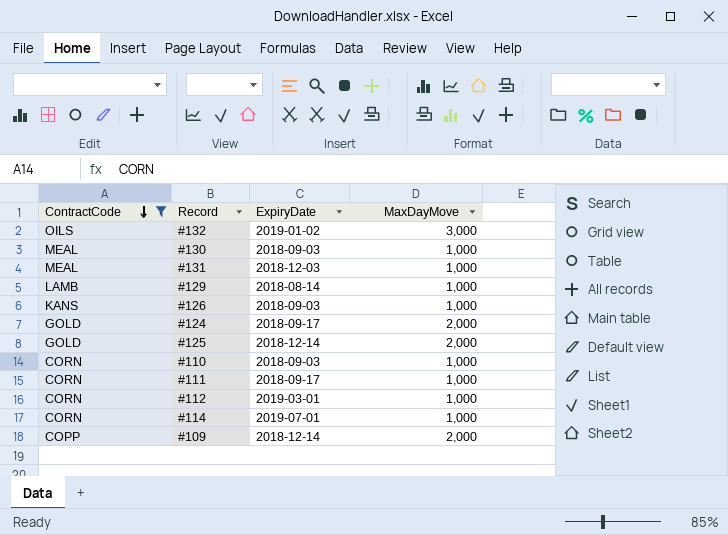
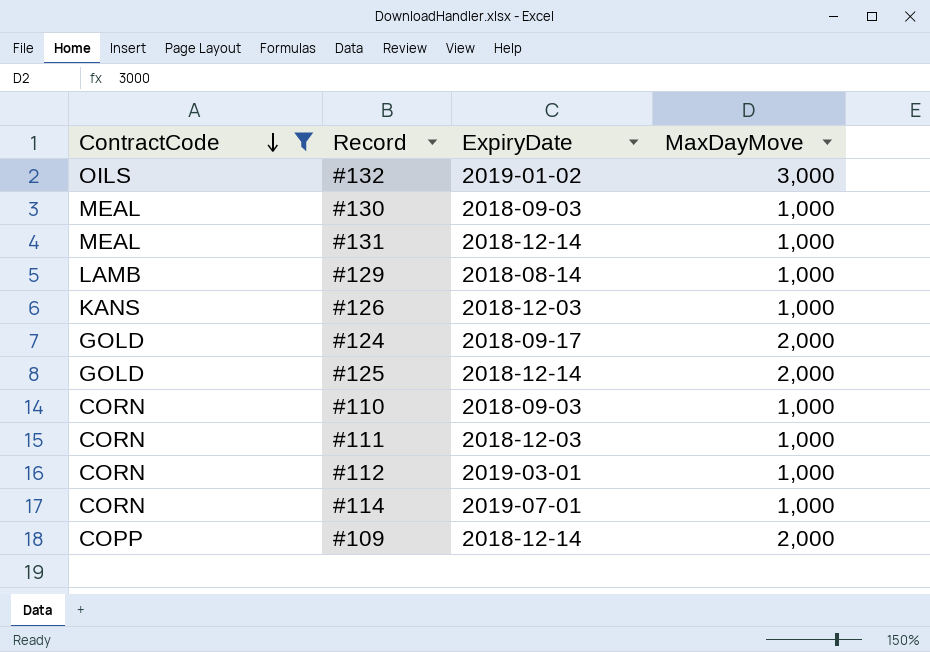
#131 | ExpiryDate: 2018-12-03 -> 2018-12-14
#126 | ExpiryDate: 2018-09-03 -> 2018-12-03
#111 | ExpiryDate: 2018-09-17 -> 2018-12-03

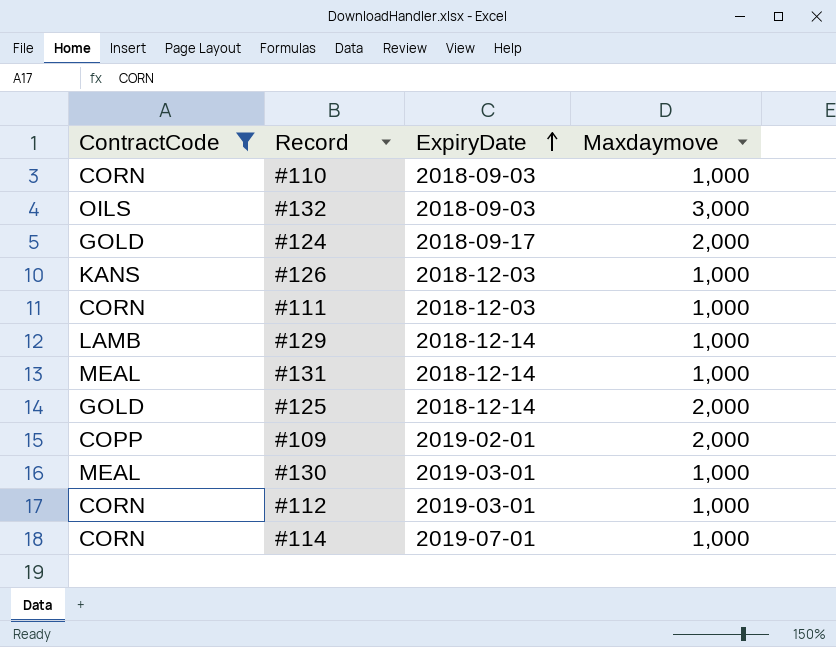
row order: ContractCode descending -> ExpiryDate ascending
column name: MaxDayMove -> Maxdaymove
#132 | ExpiryDate: 2019-01-02 -> 2018-09-03
#129 | ExpiryDate: 2018-08-14 -> 2018-12-14
#109 | ExpiryDate: 2018-12-14 -> 2019-02-01
#130 | ExpiryDate: 2018-09-03 -> 2019-03-01

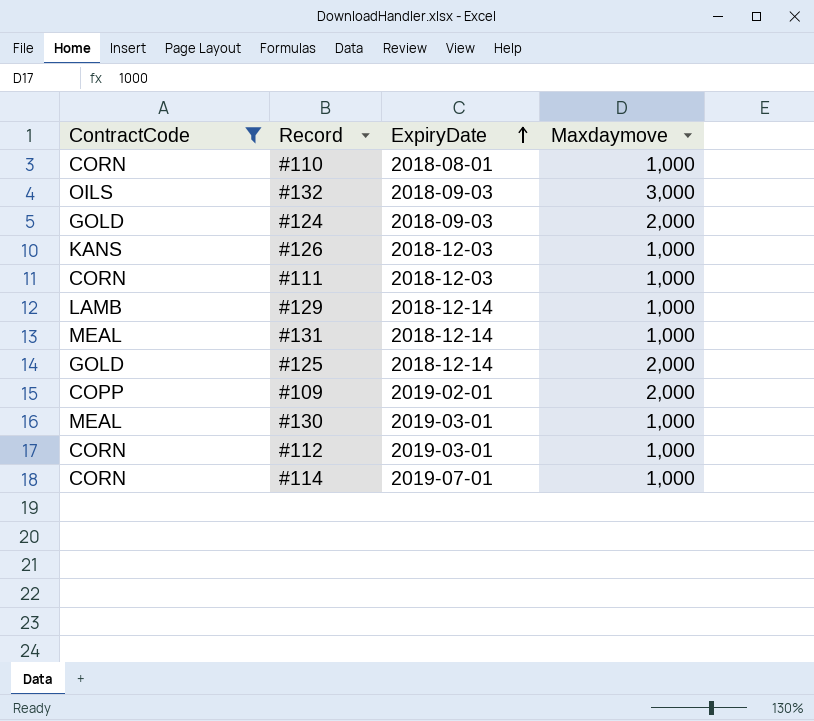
#110 | ExpiryDate: 2018-09-03 -> 2018-08-01
#124 | ExpiryDate: 2018-09-17 -> 2018-09-03

